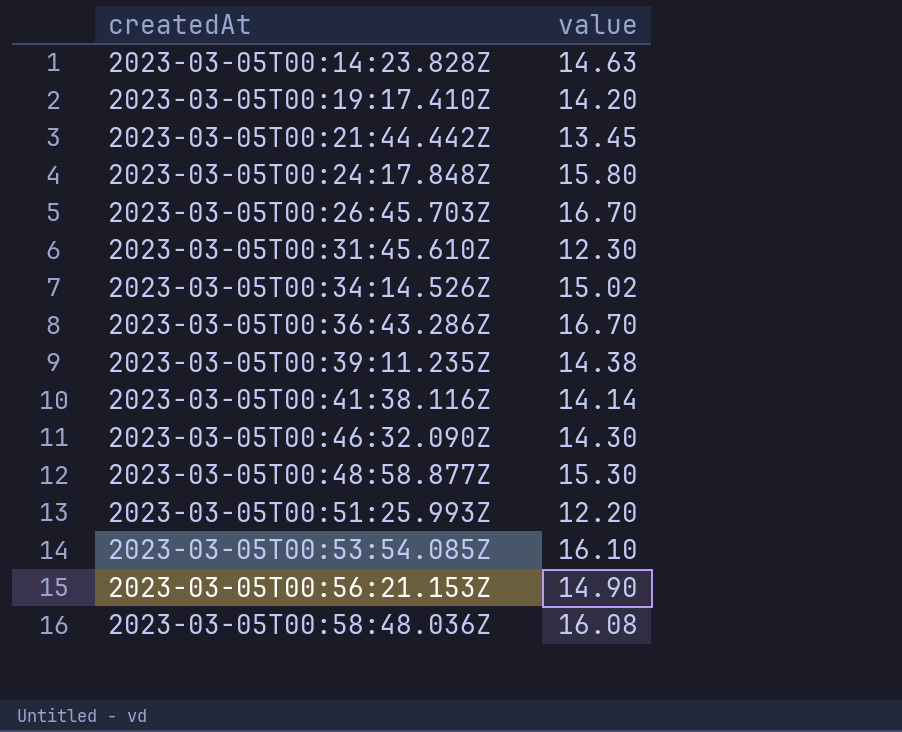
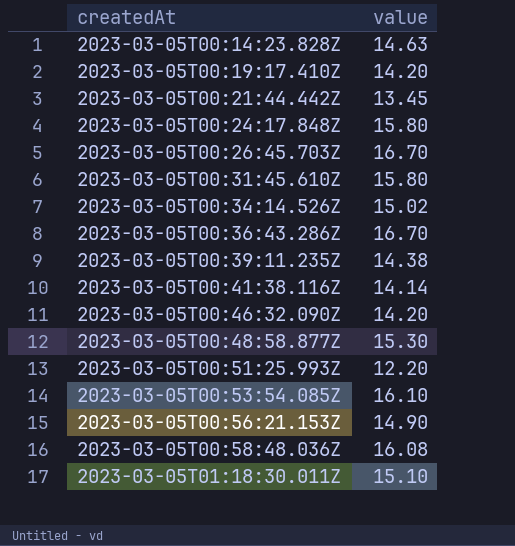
2023-03-05T00:31:45.610Z | value: 12.30 -> 15.80
2023-03-05T00:46:32.090Z | value: 14.30 -> 14.20
row 2023-03-05T01:18:30.011Z: none -> 15.10

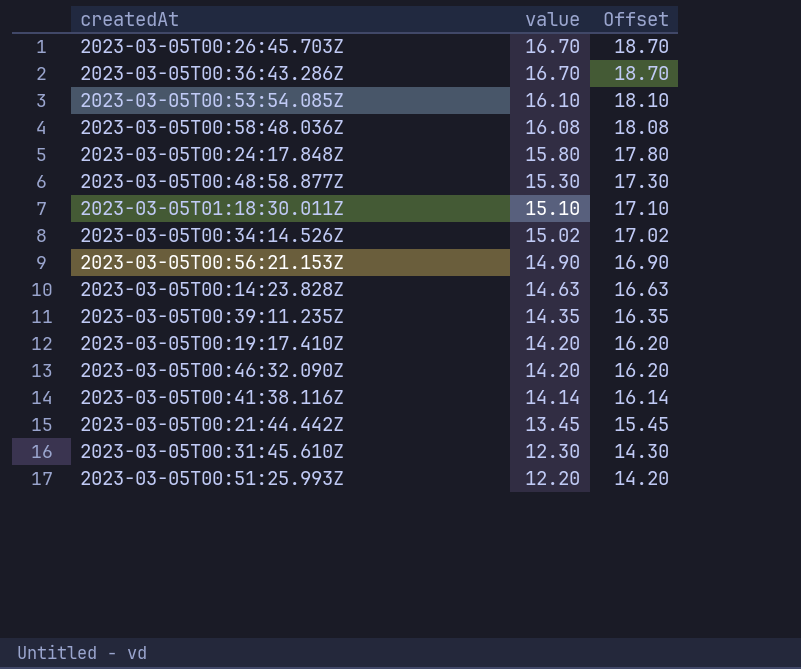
row order: createdAt ascending -> value descending
column Offset | formula: none -> [value] + 2
2023-03-05T00:39:11.235Z | value: 14.38 -> 14.35
2023-03-05T00:31:45.610Z | value: 15.80 -> 12.30

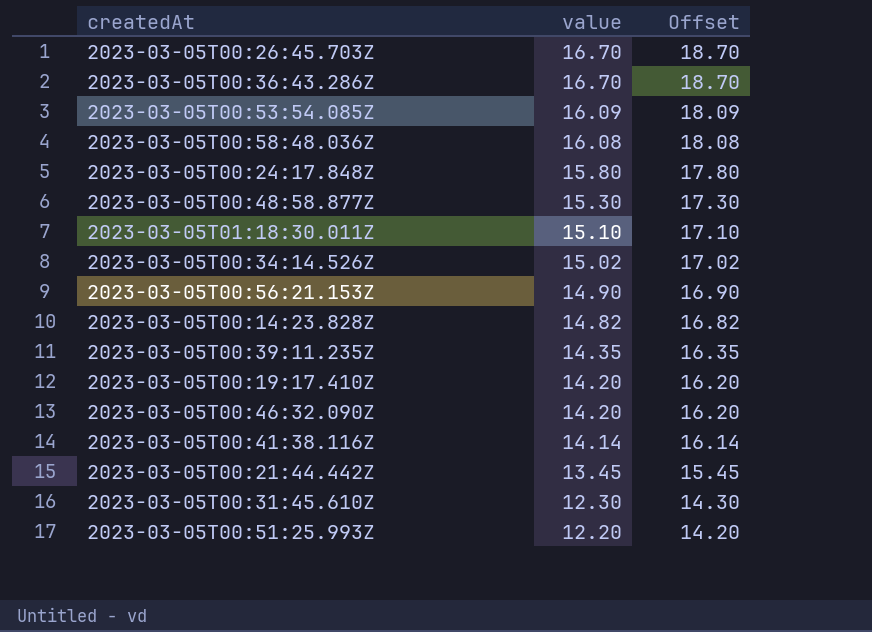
2023-03-05T00:53:54.085Z | value: 16.10 -> 16.09
2023-03-05T00:53:54.085Z | Offset: 18.10 -> 18.09
2023-03-05T00:14:23.828Z | value: 14.63 -> 14.82
2023-03-05T00:14:23.828Z | Offset: 16.63 -> 16.82

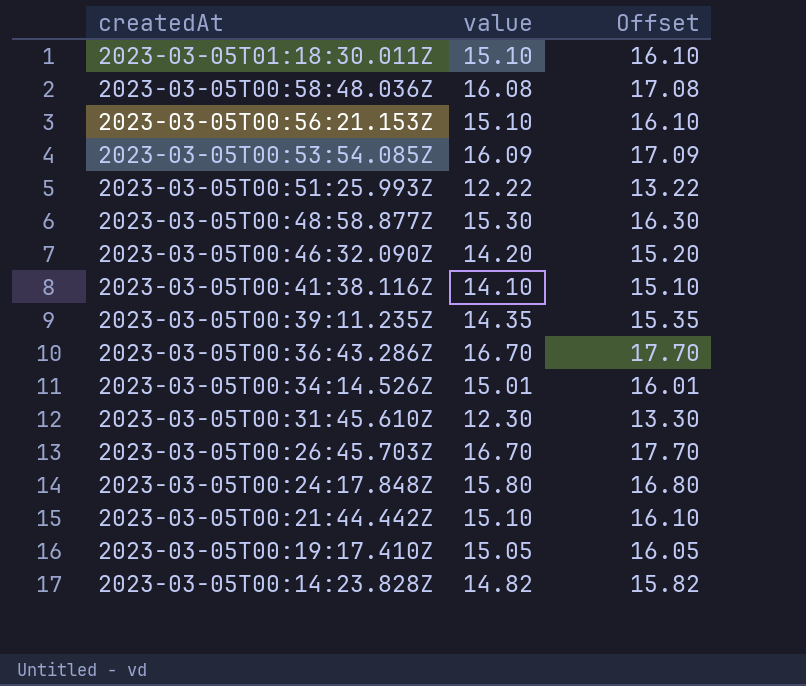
row order: value descending -> createdAt descending
column Offset | formula: [value] + 2 -> [value] + 1
2023-03-05T00:56:21.153Z | value: 14.90 -> 15.10
2023-03-05T00:51:25.993Z | value: 12.20 -> 12.22
2023-03-05T00:41:38.116Z | value: 14.14 -> 14.10
2023-03-05T00:34:14.526Z | value: 15.02 -> 15.01
2023-03-05T00:21:44.442Z | value: 13.45 -> 15.10
2023-03-05T00:19:17.410Z | value: 14.20 -> 15.05

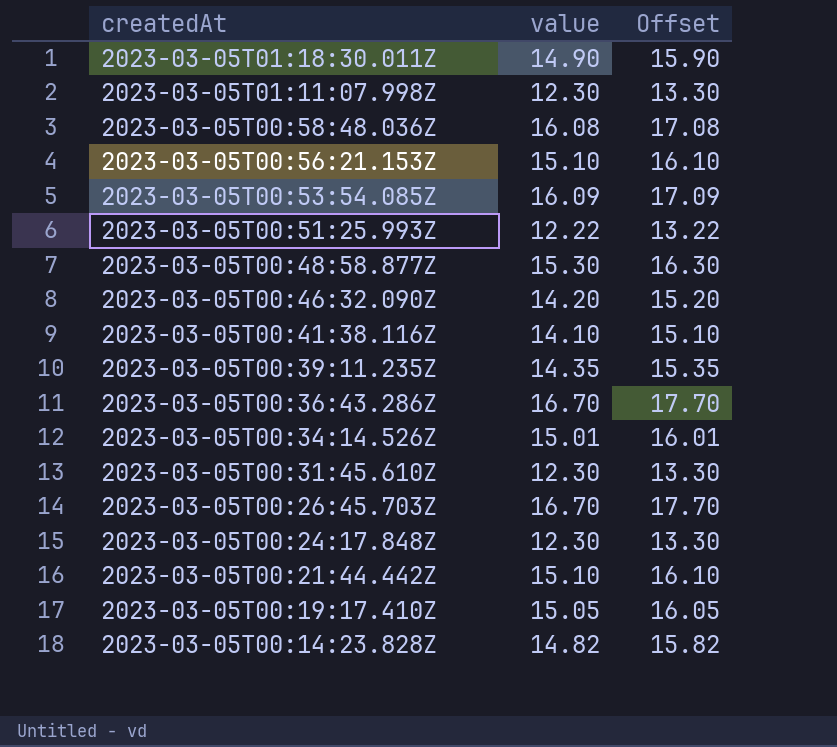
2023-03-05T01:18:30.011Z | value: 15.10 -> 14.90
2023-03-05T01:18:30.011Z | Offset: 16.10 -> 15.90
row 2023-03-05T01:11:07.998Z: none -> 12.30 | 13.30
2023-03-05T00:24:17.848Z | value: 15.80 -> 12.30
2023-03-05T00:24:17.848Z | Offset: 16.80 -> 13.30

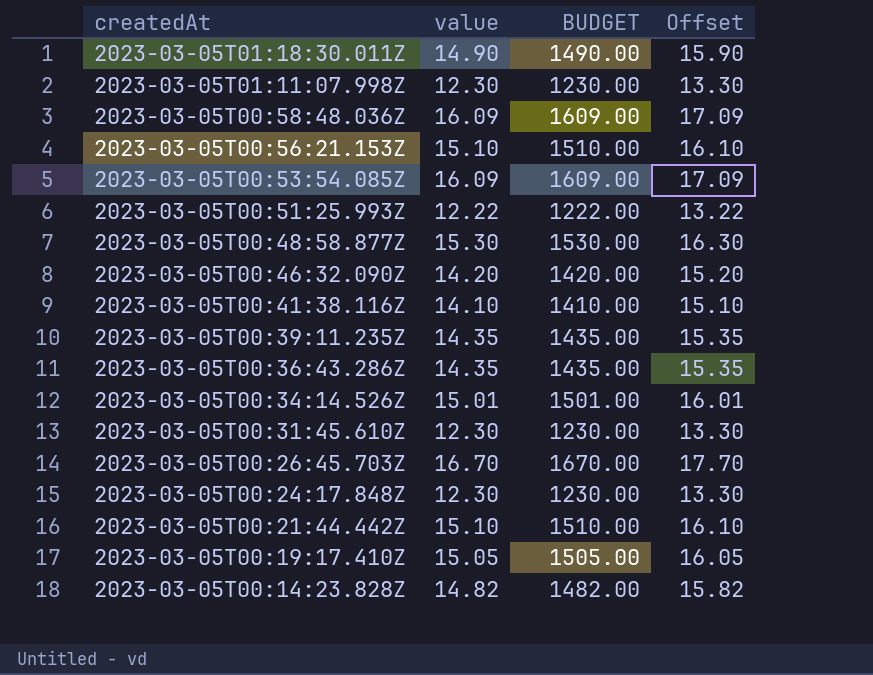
column BUDGET | formula: none -> [value] * 100
2023-03-05T00:58:48.036Z | value: 16.08 -> 16.09
2023-03-05T00:58:48.036Z | Offset: 17.08 -> 17.09
2023-03-05T00:36:43.286Z | value: 16.70 -> 14.35
2023-03-05T00:36:43.286Z | Offset: 17.70 -> 15.35

